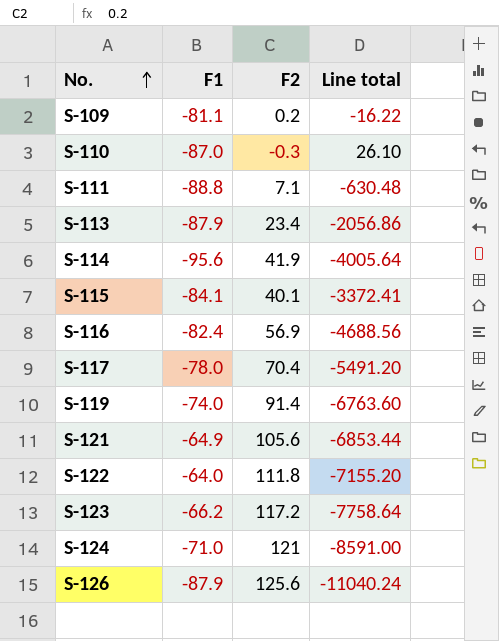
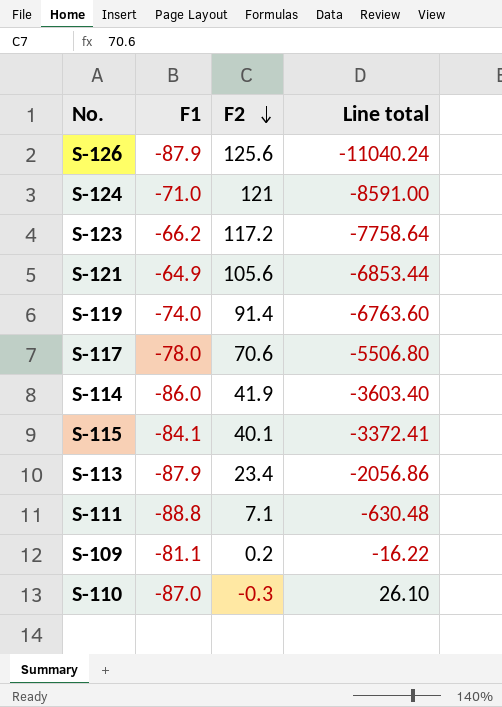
row order: No. ascending -> F2 descending
row S-116: -82.4 | 56.9 | -4688.56 -> none
row S-122: -64.0 | 111.8 | -7155.20 -> none
S-117 | F2: 70.4 -> 70.6
S-117 | Line total: -5491.20 -> -5506.80
S-114 | F1: -95.6 -> -86.0
S-114 | Line total: -4005.64 -> -3603.40

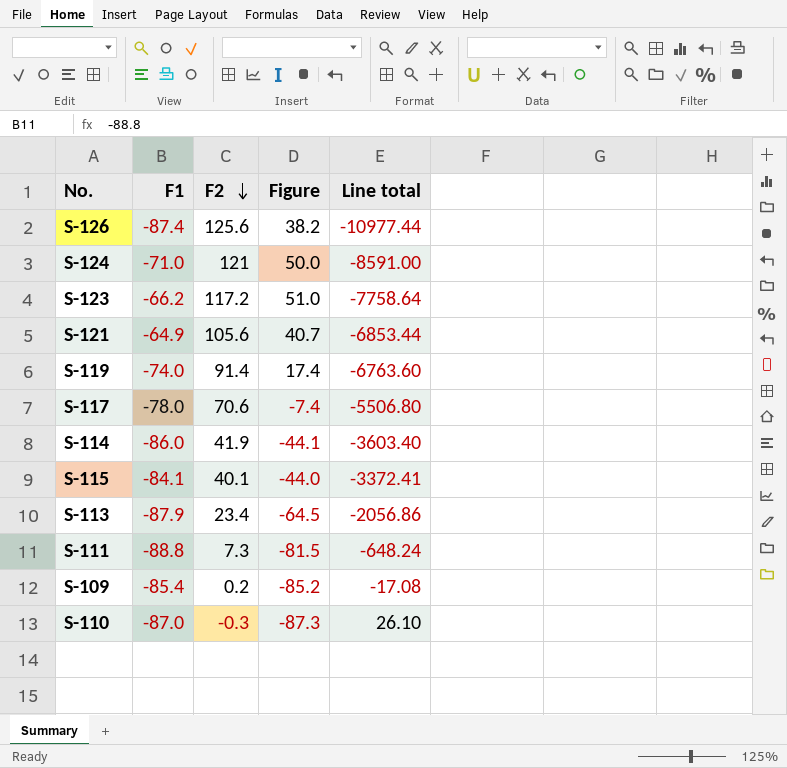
column Figure | formula: none -> [F1] + [F2]
S-126 | F1: -87.9 -> -87.4
S-126 | Line total: -11040.24 -> -10977.44
S-111 | F2: 7.1 -> 7.3
S-111 | Line total: -630.48 -> -648.24
S-109 | F1: -81.1 -> -85.4
S-109 | Line total: -16.22 -> -17.08

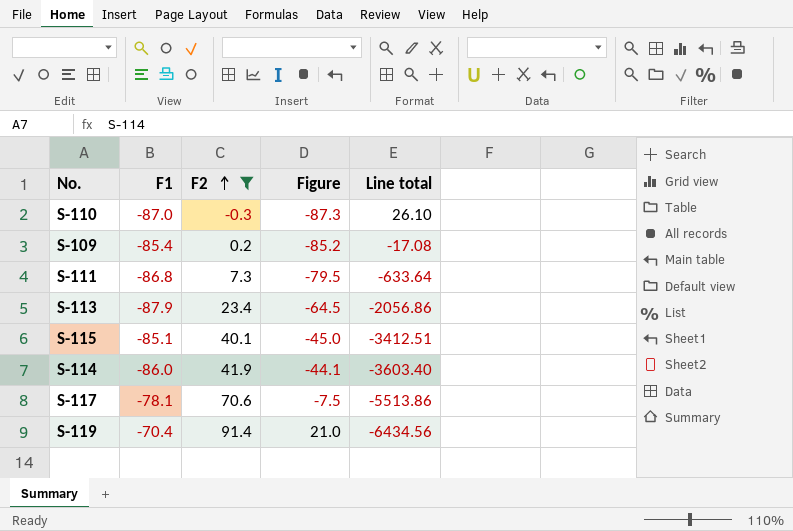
filter: none -> F2 <= 91.4
row order: F2 descending -> F2 ascending
S-111 | F1: -88.8 -> -86.8
S-111 | Figure: -81.5 -> -79.5
S-111 | Line total: -648.24 -> -633.64
S-115 | F1: -84.1 -> -85.1
S-115 | Figure: -44.0 -> -45.0
S-115 | Line total: -3372.41 -> -3412.51
S-117 | F1: -78.0 -> -78.1
S-117 | Figure: -7.4 -> -7.5
S-117 | Line total: -5506.80 -> -5513.86
S-119 | F1: -74.0 -> -70.4
S-119 | Figure: 17.4 -> 21.0
S-119 | Line total: -6763.60 -> -6434.56

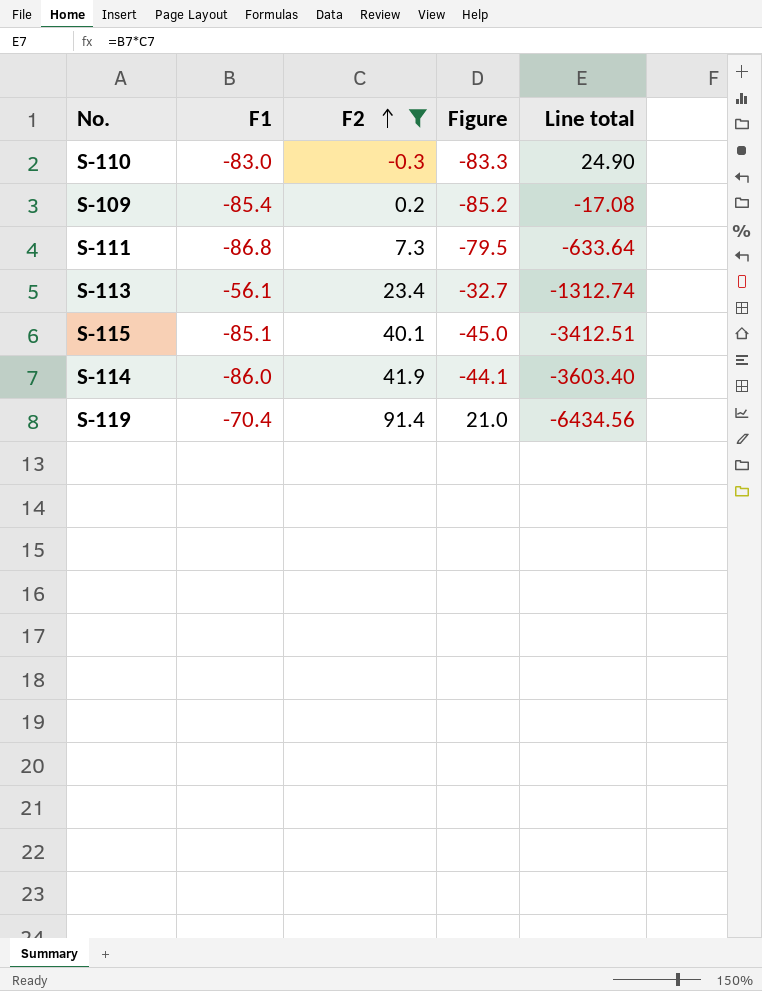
row S-117: -78.1 | 70.6 | -7.5 | -5513.86 -> none
S-110 | F1: -87.0 -> -83.0
S-110 | Figure: -87.3 -> -83.3
S-110 | Line total: 26.10 -> 24.90
S-113 | F1: -87.9 -> -56.1
S-113 | Figure: -64.5 -> -32.7
S-113 | Line total: -2056.86 -> -1312.74

